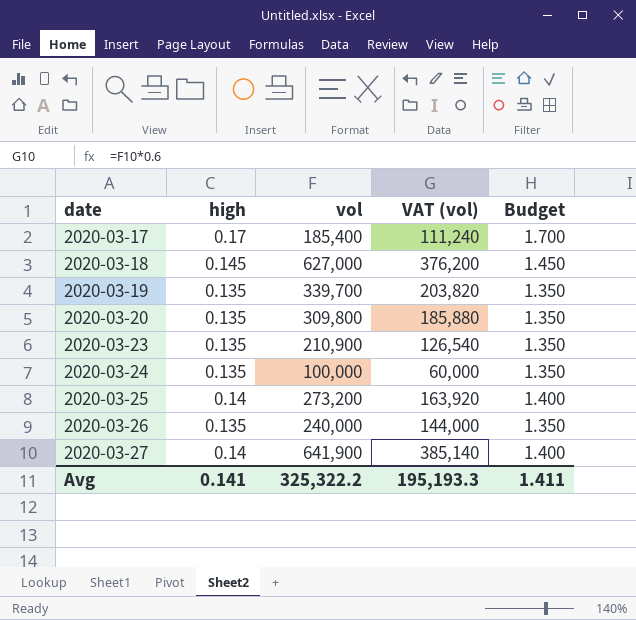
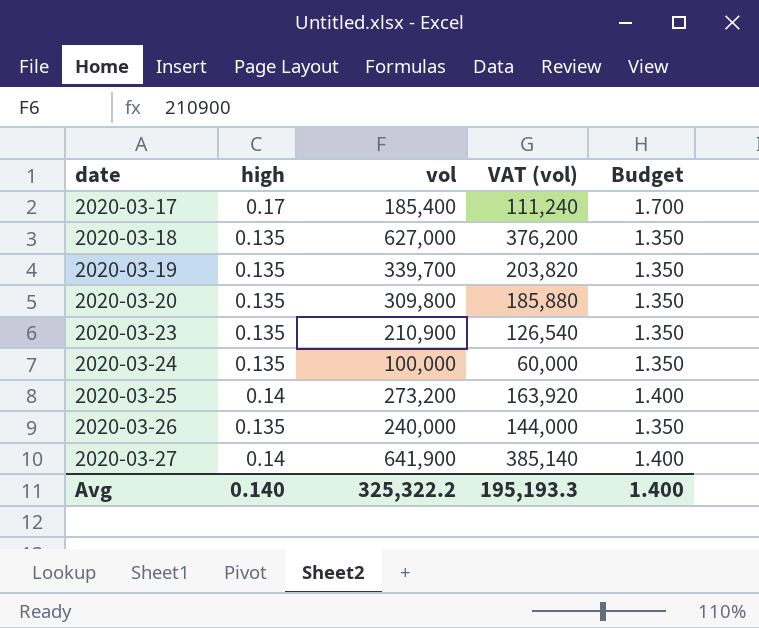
2020-03-18 | high: 0.145 -> 0.135
2020-03-18 | Budget: 1.450 -> 1.350
Avg | high: 0.141 -> 0.140
Avg | Budget: 1.411 -> 1.400

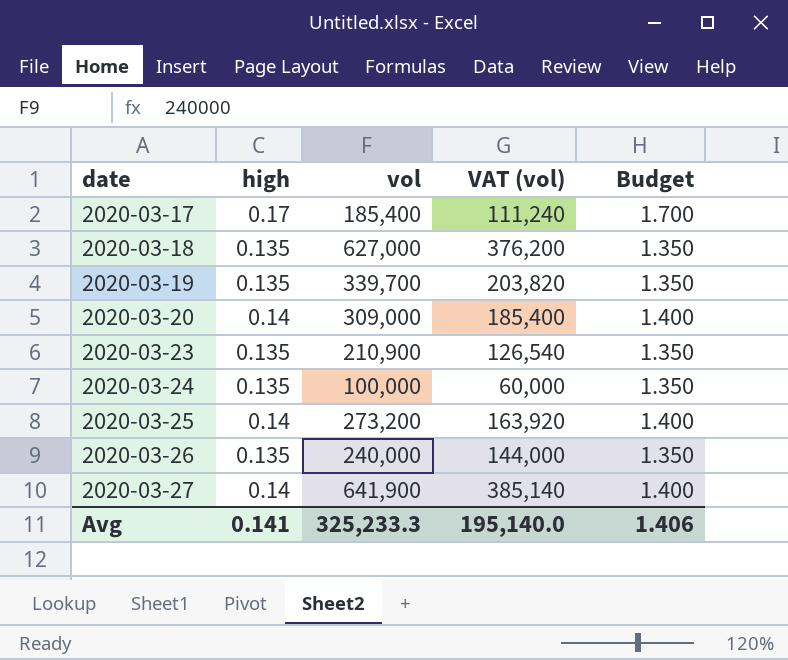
2020-03-20 | high: 0.135 -> 0.14
2020-03-20 | vol: 309,800 -> 309,000
2020-03-20 | VAT (vol): 185,880 -> 185,400
2020-03-20 | Budget: 1.350 -> 1.400
Avg | high: 0.140 -> 0.141
Avg | vol: 325,322.2 -> 325,233.3
Avg | VAT (vol): 195,193.3 -> 195,140.0
Avg | Budget: 1.400 -> 1.406

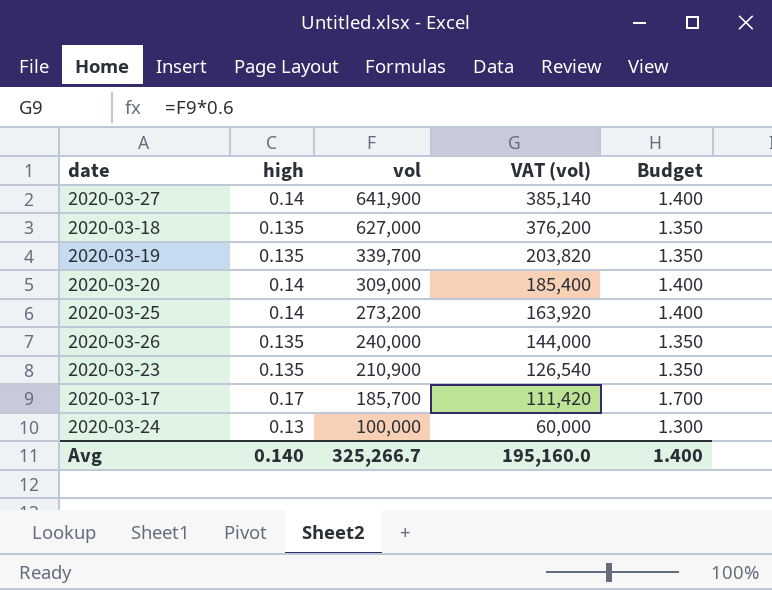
row order: date ascending -> vol descending
2020-03-17 | vol: 185,400 -> 185,700
2020-03-17 | VAT (vol): 111,240 -> 111,420
2020-03-24 | high: 0.135 -> 0.13
2020-03-24 | Budget: 1.350 -> 1.300
Avg | high: 0.141 -> 0.140
Avg | vol: 325,233.3 -> 325,266.7
Avg | VAT (vol): 195,140.0 -> 195,160.0
Avg | Budget: 1.406 -> 1.400

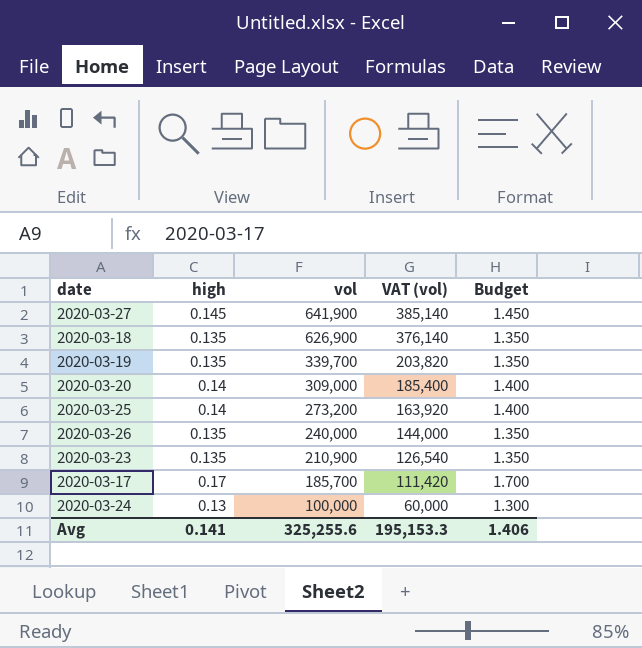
2020-03-27 | high: 0.14 -> 0.145
2020-03-27 | Budget: 1.400 -> 1.450
2020-03-18 | vol: 627,000 -> 626,900
2020-03-18 | VAT (vol): 376,200 -> 376,140
Avg | high: 0.140 -> 0.141
Avg | vol: 325,266.7 -> 325,255.6
Avg | VAT (vol): 195,160.0 -> 195,153.3
Avg | Budget: 1.400 -> 1.406

